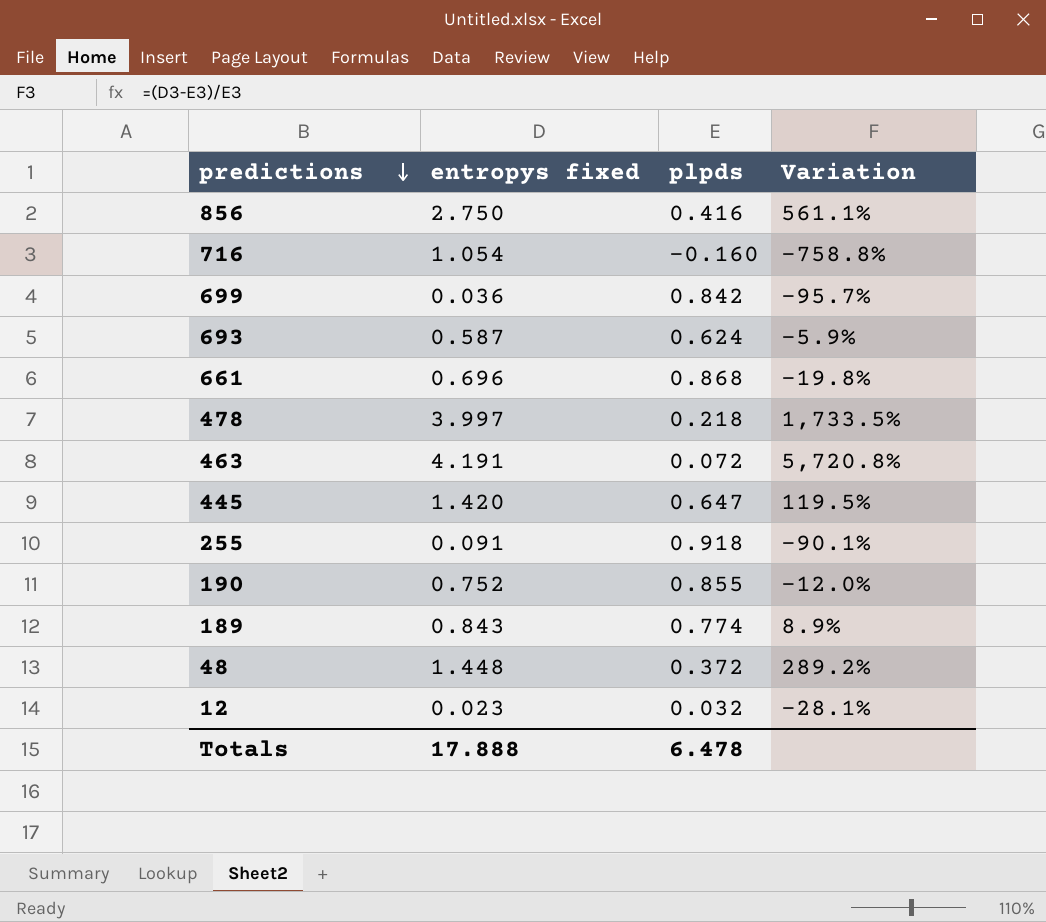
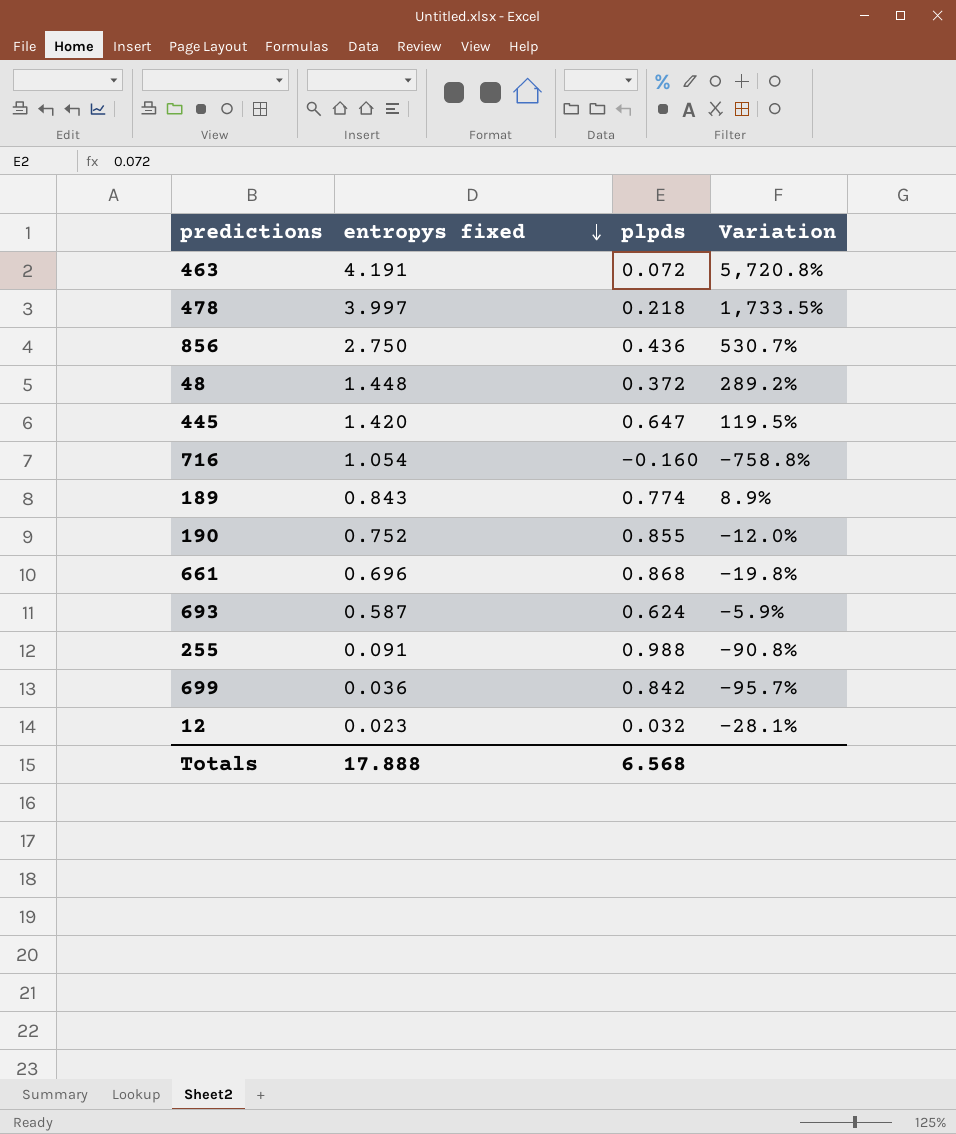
row order: predictions descending -> entropys fixed descending
856 | plpds: 0.416 -> 0.436
856 | Variation: 561.1% -> 530.7%
255 | plpds: 0.918 -> 0.988
255 | Variation: -90.1% -> -90.8%
Totals | plpds: 6.478 -> 6.568

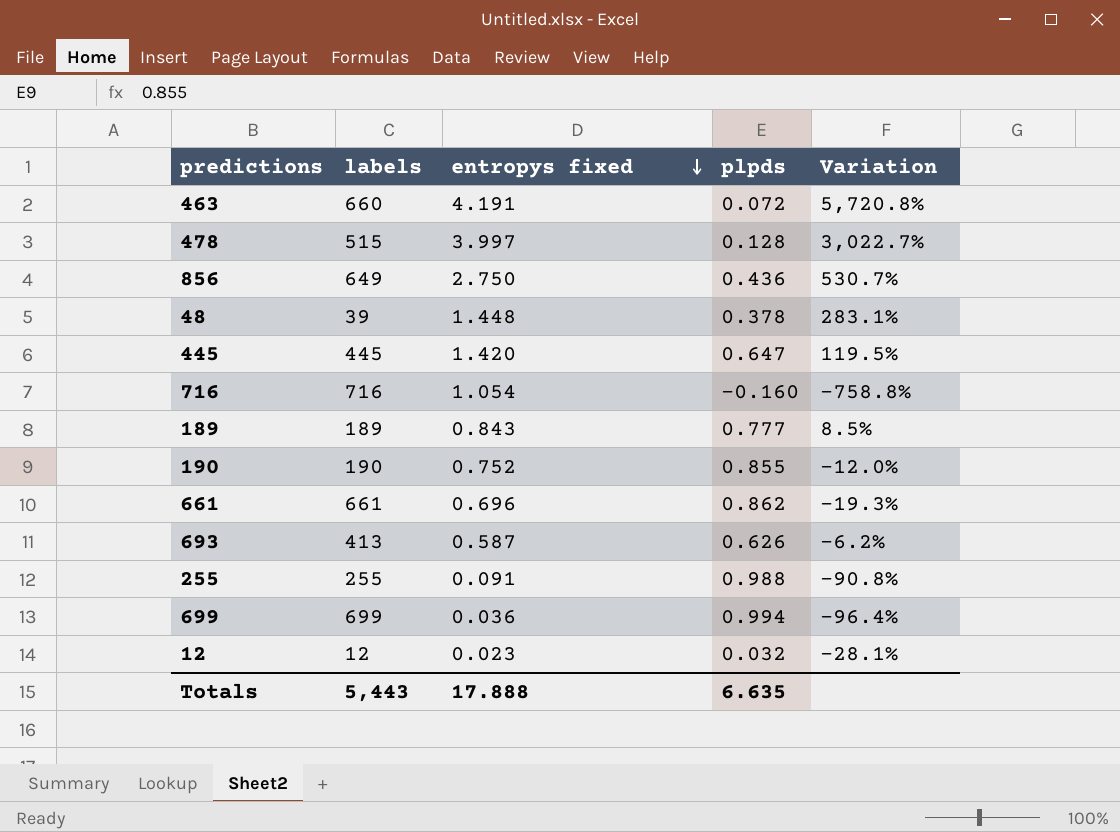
column labels | position: none -> 2
478 | plpds: 0.218 -> 0.128
478 | Variation: 1,733.5% -> 3,022.7%
48 | plpds: 0.372 -> 0.378
48 | Variation: 289.2% -> 283.1%
189 | plpds: 0.774 -> 0.777
189 | Variation: 8.9% -> 8.5%
661 | plpds: 0.868 -> 0.862
661 | Variation: -19.8% -> -19.3%
693 | plpds: 0.624 -> 0.626
693 | Variation: -5.9% -> -6.2%
699 | plpds: 0.842 -> 0.994
699 | Variation: -95.7% -> -96.4%
Totals | plpds: 6.568 -> 6.635

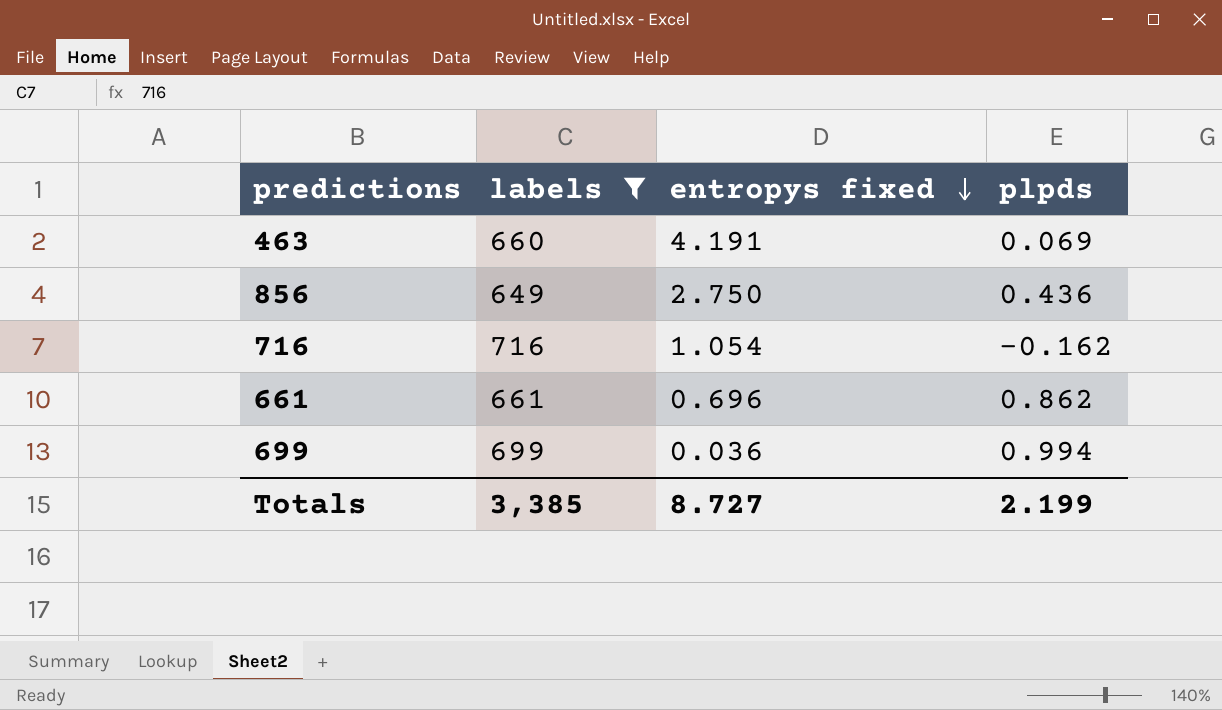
filter: none -> labels >= 649
column Variation | formula: ([entropys fixed] - [plpds]) / [plpds] -> none
463 | plpds: 0.072 -> 0.069
716 | plpds: -0.160 -> -0.162
Totals | labels: 5,443 -> 3,385
Totals | entropys fixed: 17.888 -> 8.727
Totals | plpds: 6.635 -> 2.199

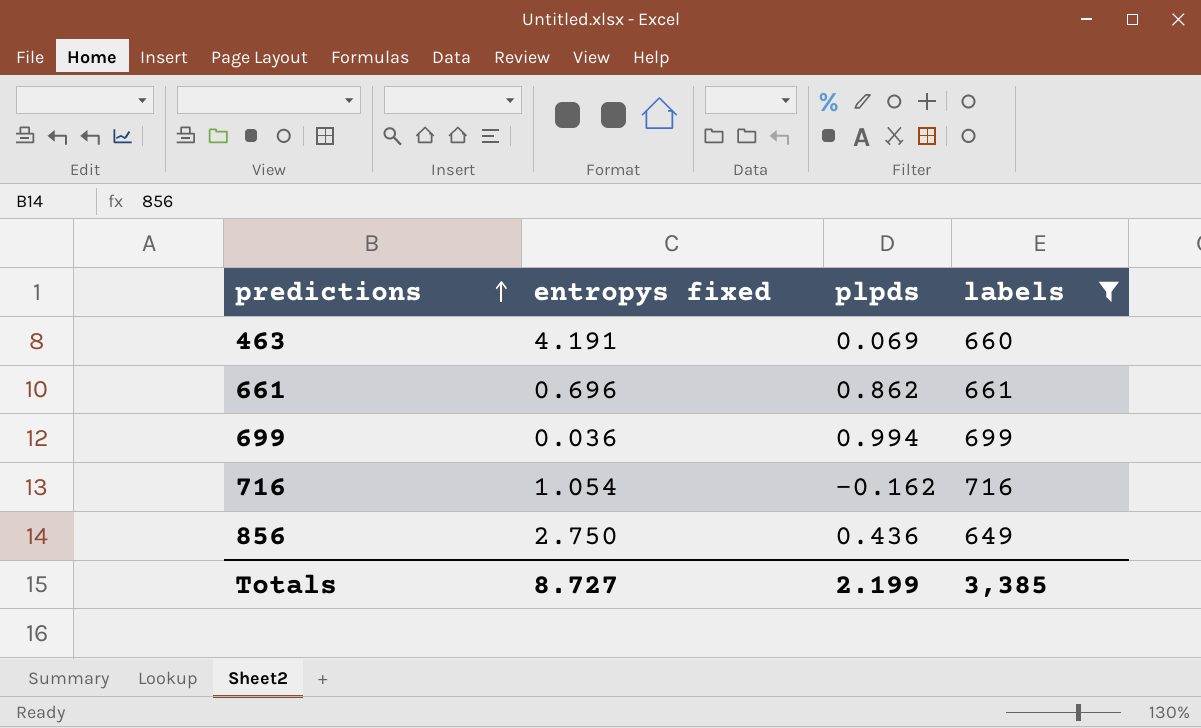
row order: entropys fixed descending -> predictions ascending
column labels | position: 2 -> 4

